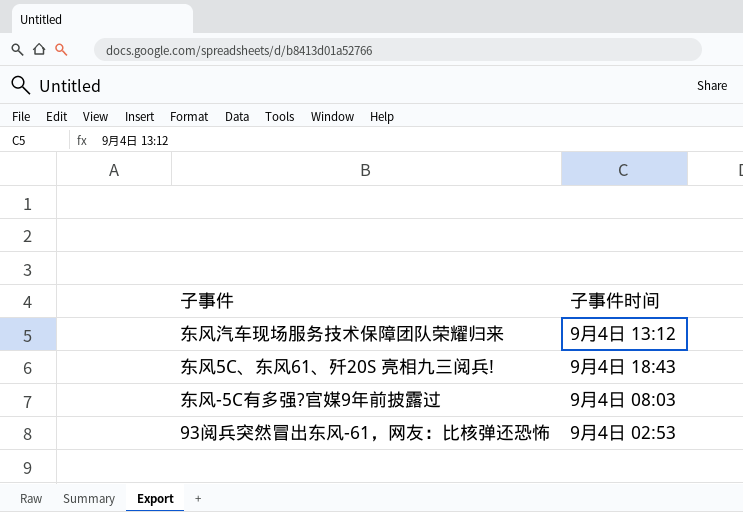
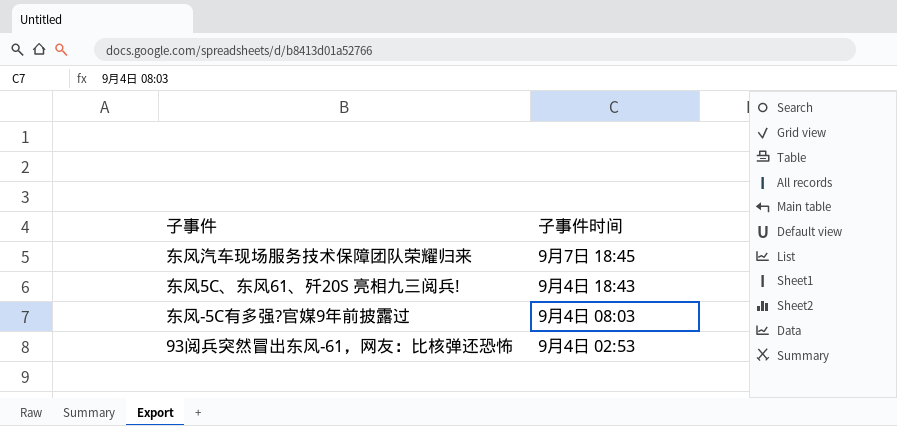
东风汽车现场服务技术保障团队荣耀归来 | 子事件时间: 9月4日 13:12 -> 9月7日 18:45

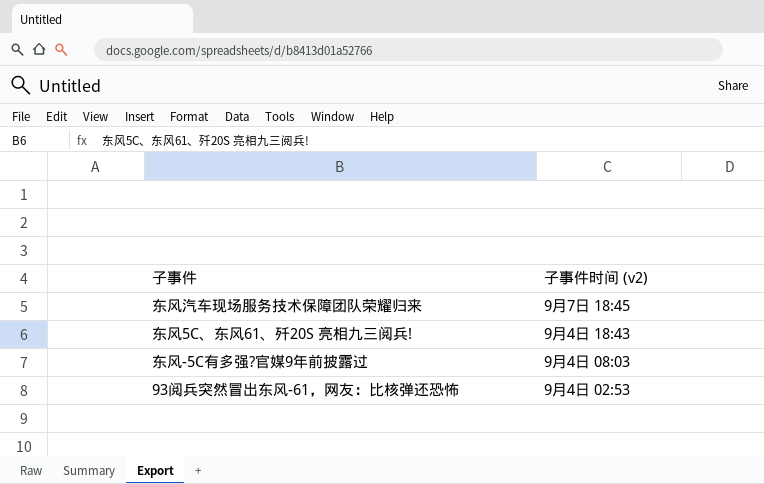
column name: 子事件时间 -> 子事件时间 (v2)

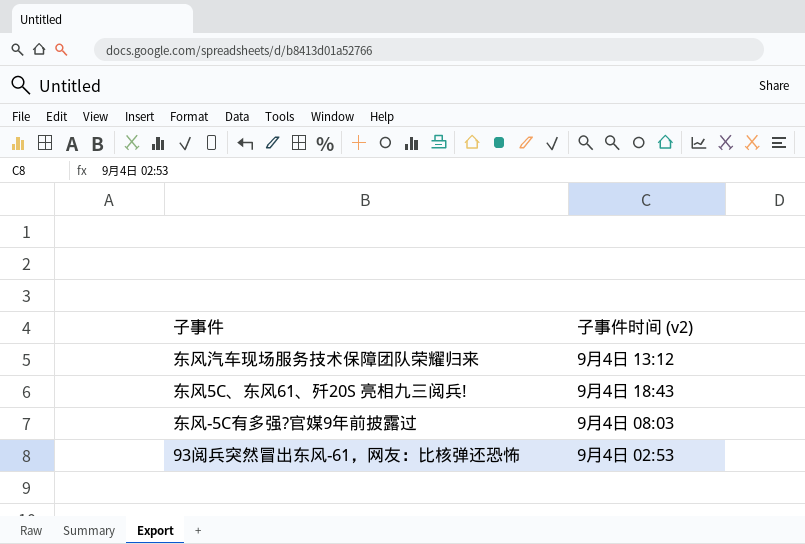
东风汽车现场服务技术保障团队荣耀归来 | 子事件时间 (v2): 9月7日 18:45 -> 9月4日 13:12

